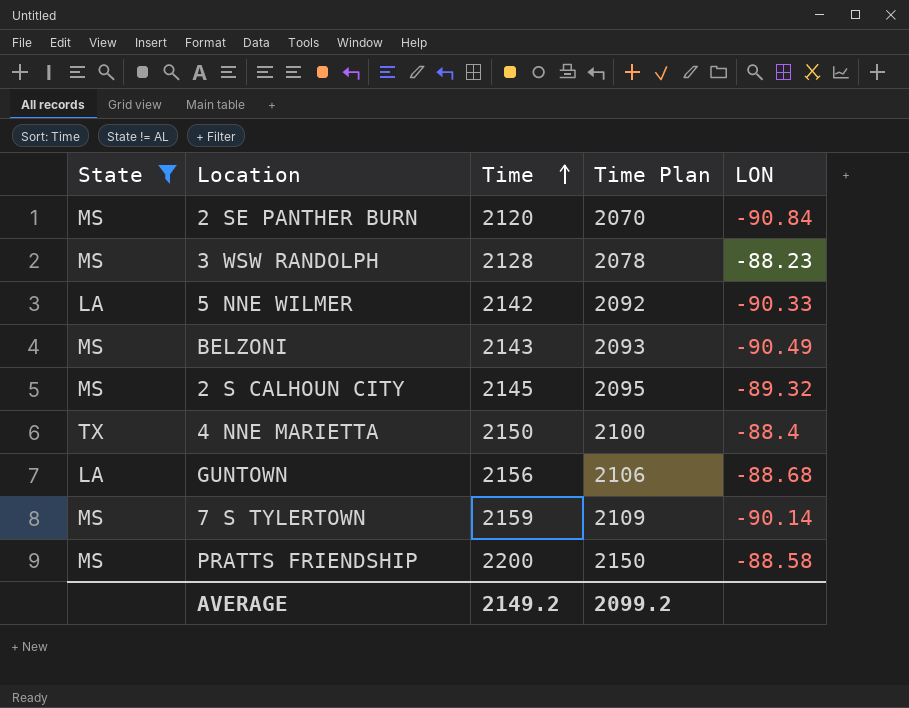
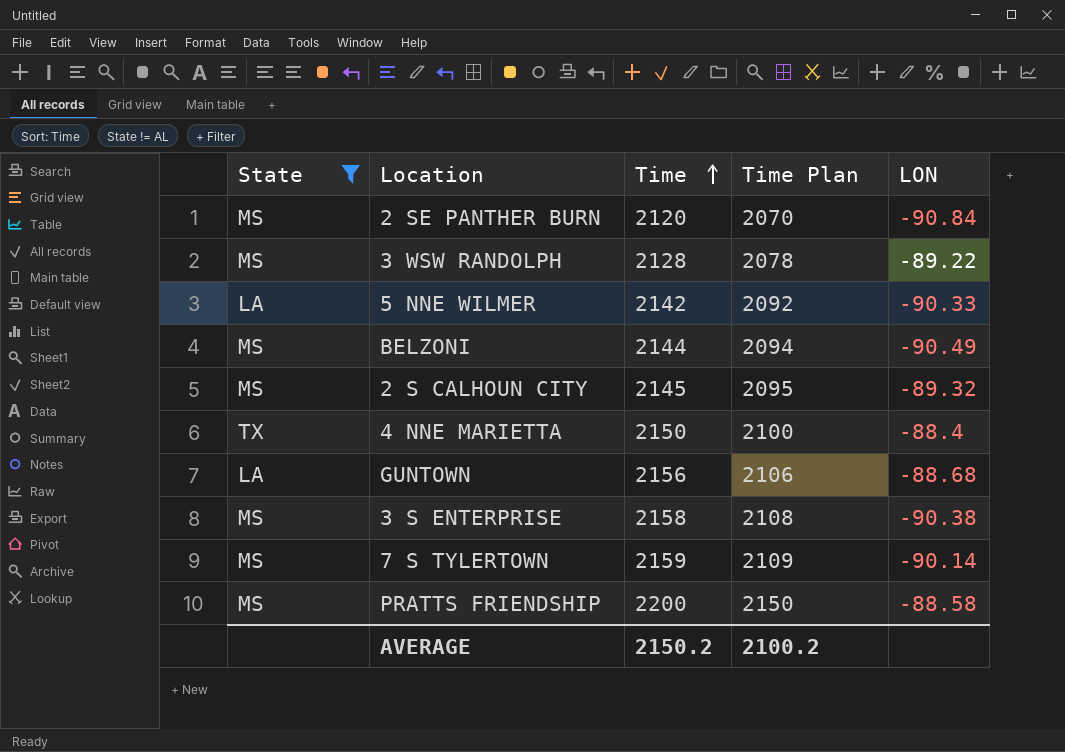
3 WSW RANDOLPH | LON: -88.23 -> -89.22
BELZONI | Time: 2143 -> 2144
BELZONI | Time Plan: 2093 -> 2094
row 3 S ENTERPRISE: none -> MS | 2158 | 2108 | -90.38
AVERAGE | Time: 2149.2 -> 2150.2
AVERAGE | Time Plan: 2099.2 -> 2100.2

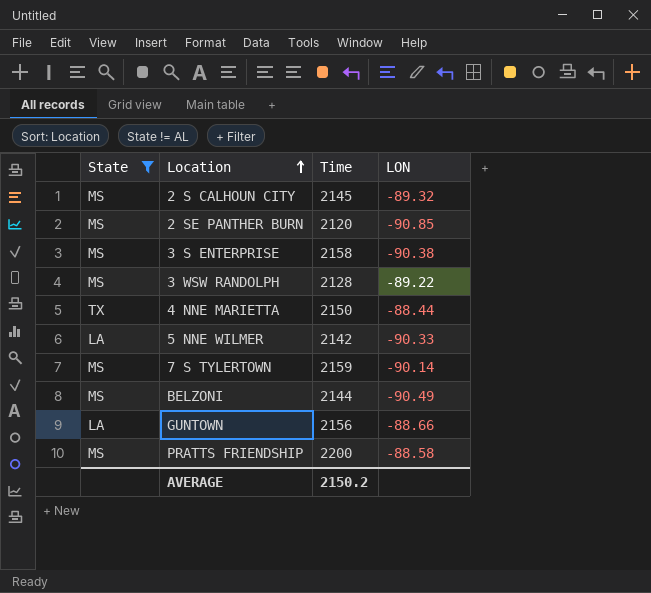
row order: Time ascending -> Location ascending
column Time Plan | formula: [Time] - 50 -> none
2 SE PANTHER BURN | LON: -90.84 -> -90.85
4 NNE MARIETTA | LON: -88.4 -> -88.44
GUNTOWN | LON: -88.68 -> -88.66

